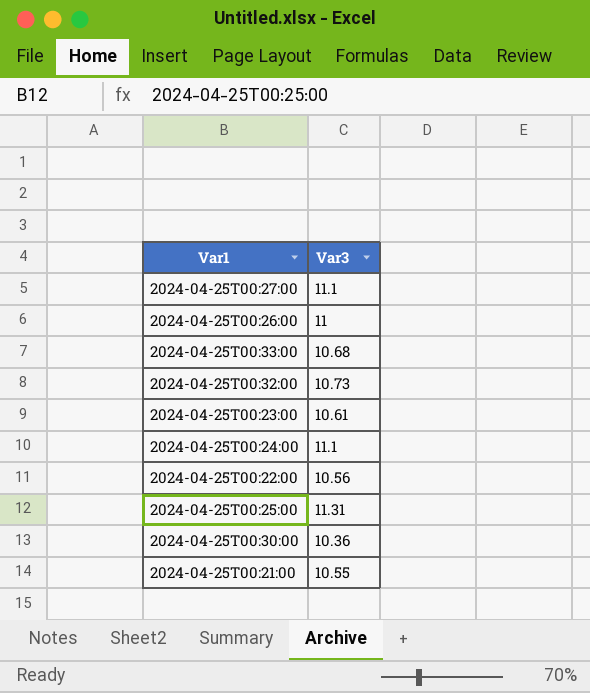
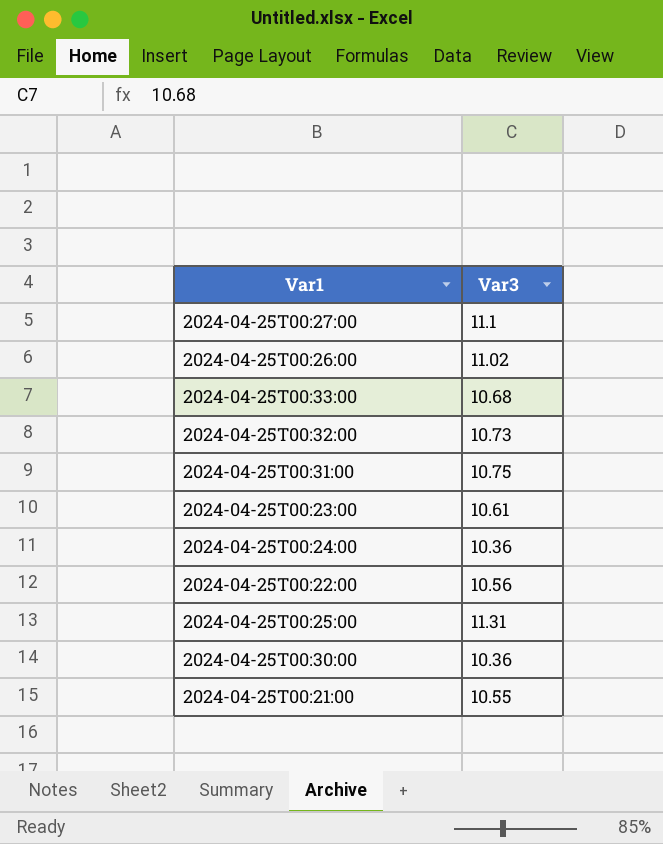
2024-04-25T00:26:00 | Var3: 11 -> 11.02
row 2024-04-25T00:31:00: none -> 10.75
2024-04-25T00:24:00 | Var3: 11.1 -> 10.36

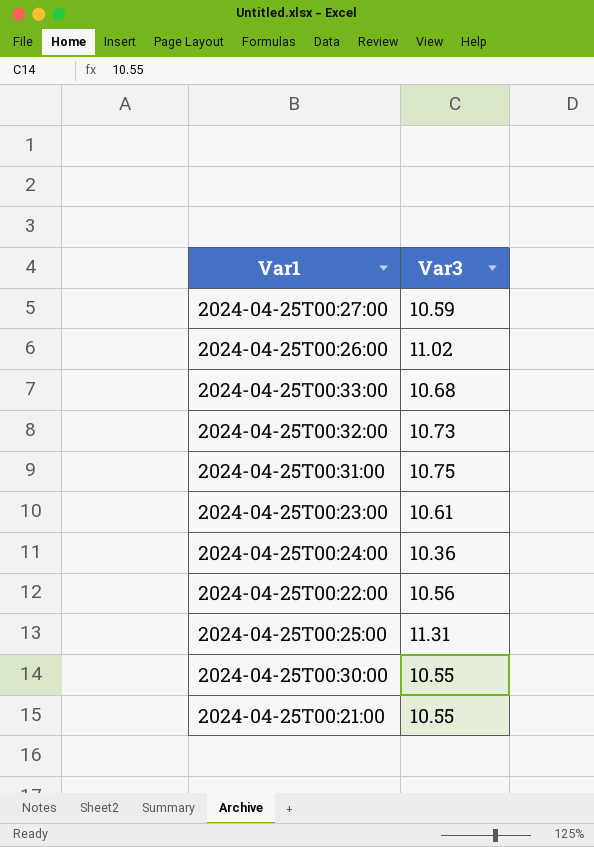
2024-04-25T00:27:00 | Var3: 11.1 -> 10.59
2024-04-25T00:30:00 | Var3: 10.36 -> 10.55

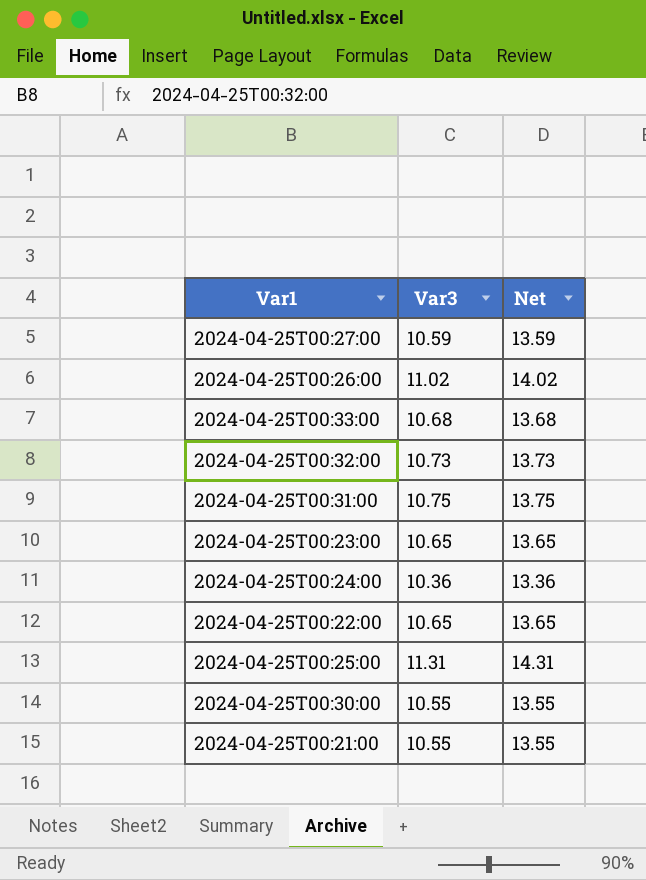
column Net | formula: none -> [Var3] + 3
2024-04-25T00:23:00 | Var3: 10.61 -> 10.65
2024-04-25T00:22:00 | Var3: 10.56 -> 10.65

